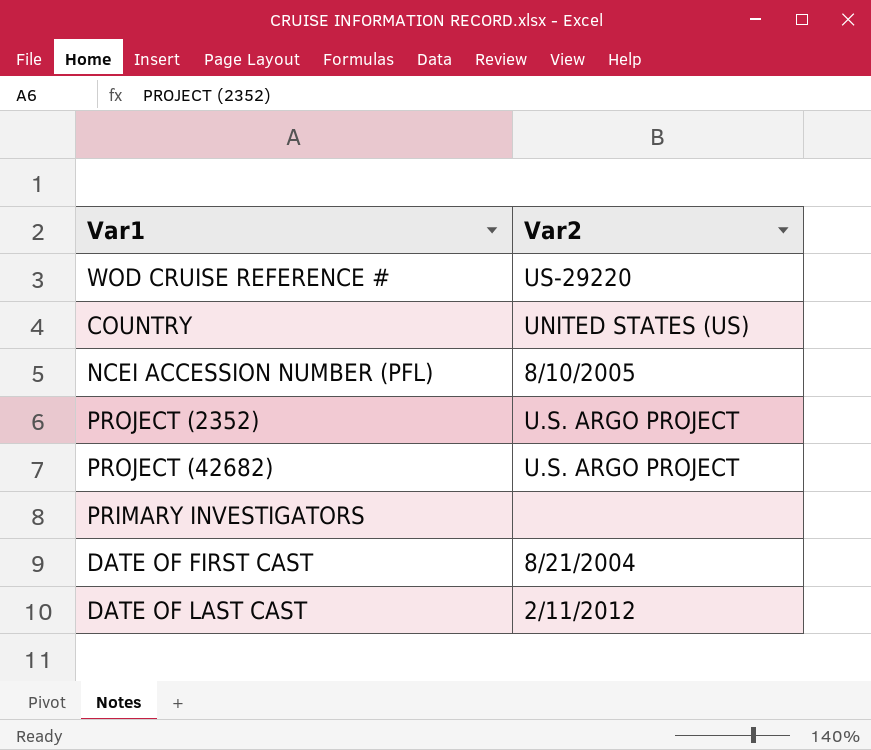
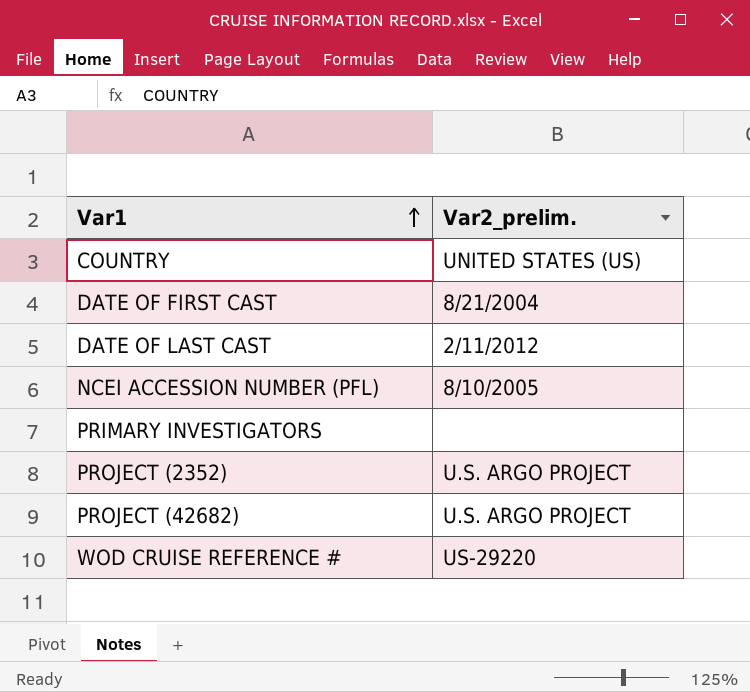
row order: none -> Var1 ascending
column name: Var2 -> Var2_prelim.

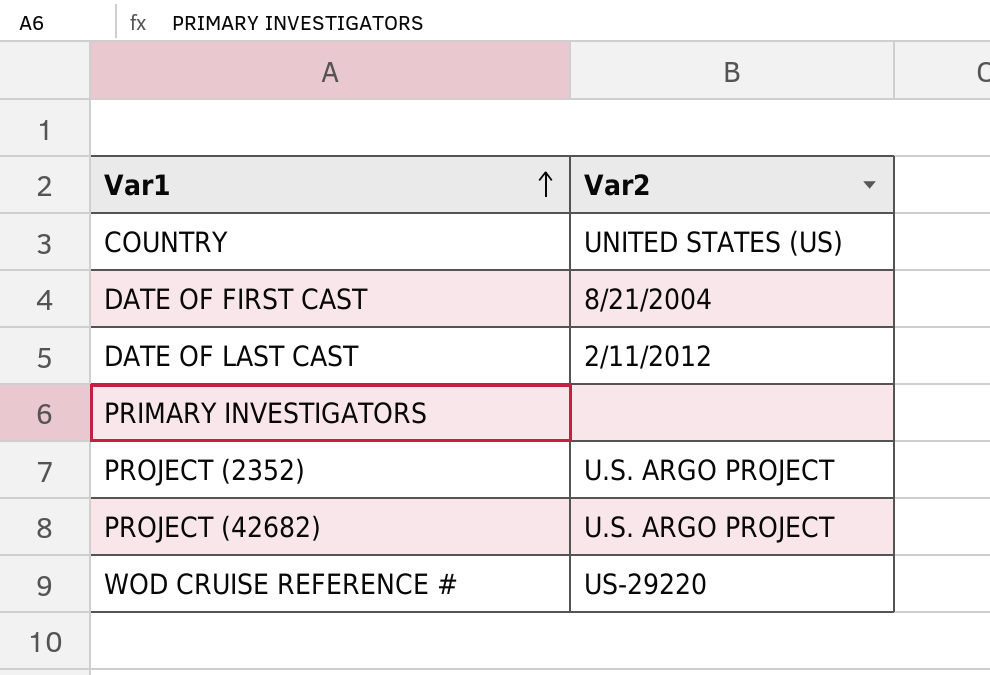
column name: Var2_prelim. -> Var2
row NCEI ACCESSION NUMBER (PFL): 8/10/2005 -> none

